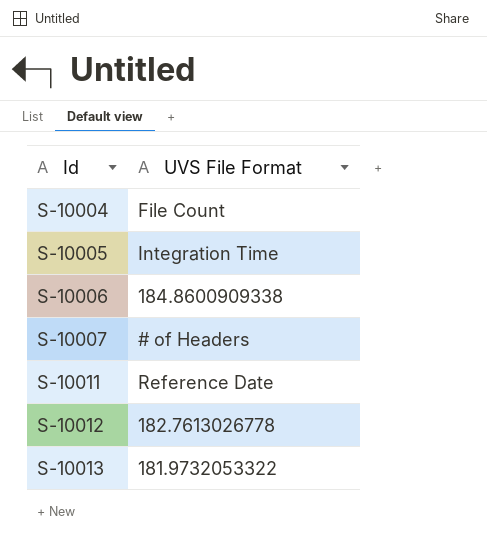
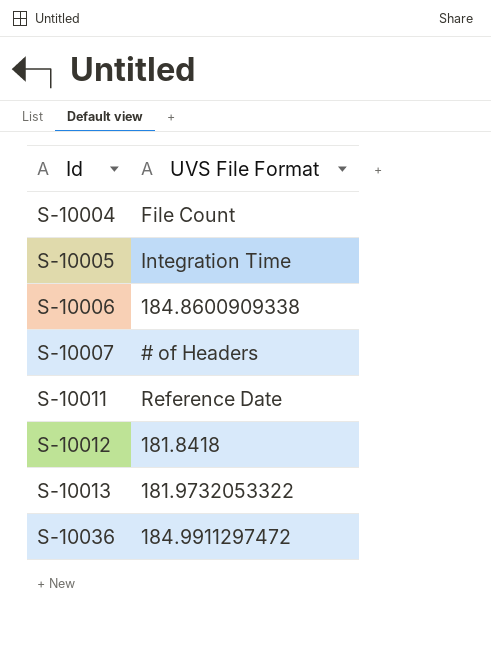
S-10012 | UVS File Format: 182.7613026778 -> 181.8418
row S-10036: none -> 184.9911297472

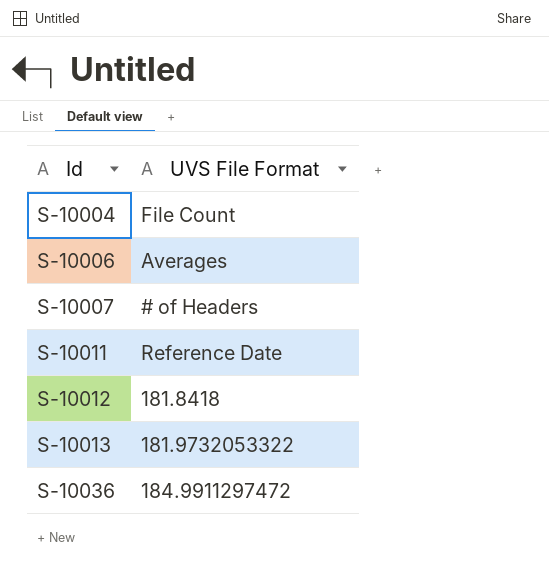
row S-10005: Integration Time -> none
S-10006 | UVS File Format: 184.8600909338 -> Averages

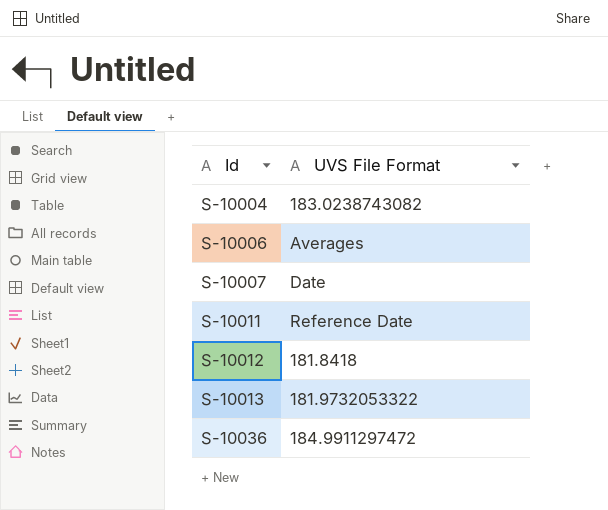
S-10004 | UVS File Format: File Count -> 183.0238743082
S-10007 | UVS File Format: # of Headers -> Date

